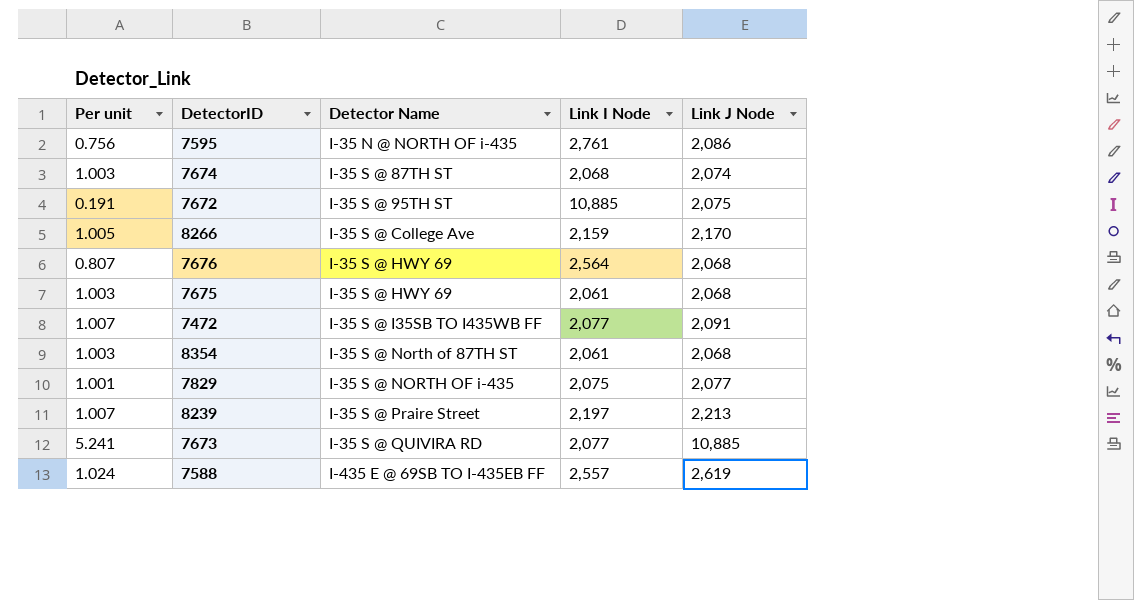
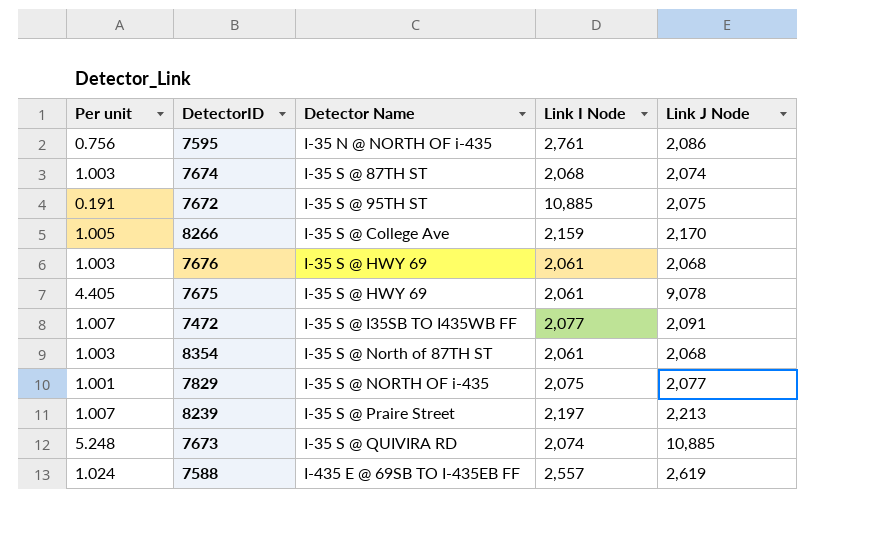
7676 | Per unit: 0.807 -> 1.003
7676 | Link I Node: 2,564 -> 2,061
7675 | Per unit: 1.003 -> 4.405
7675 | Link J Node: 2,068 -> 9,078
7673 | Per unit: 5.241 -> 5.248
7673 | Link I Node: 2,077 -> 2,074

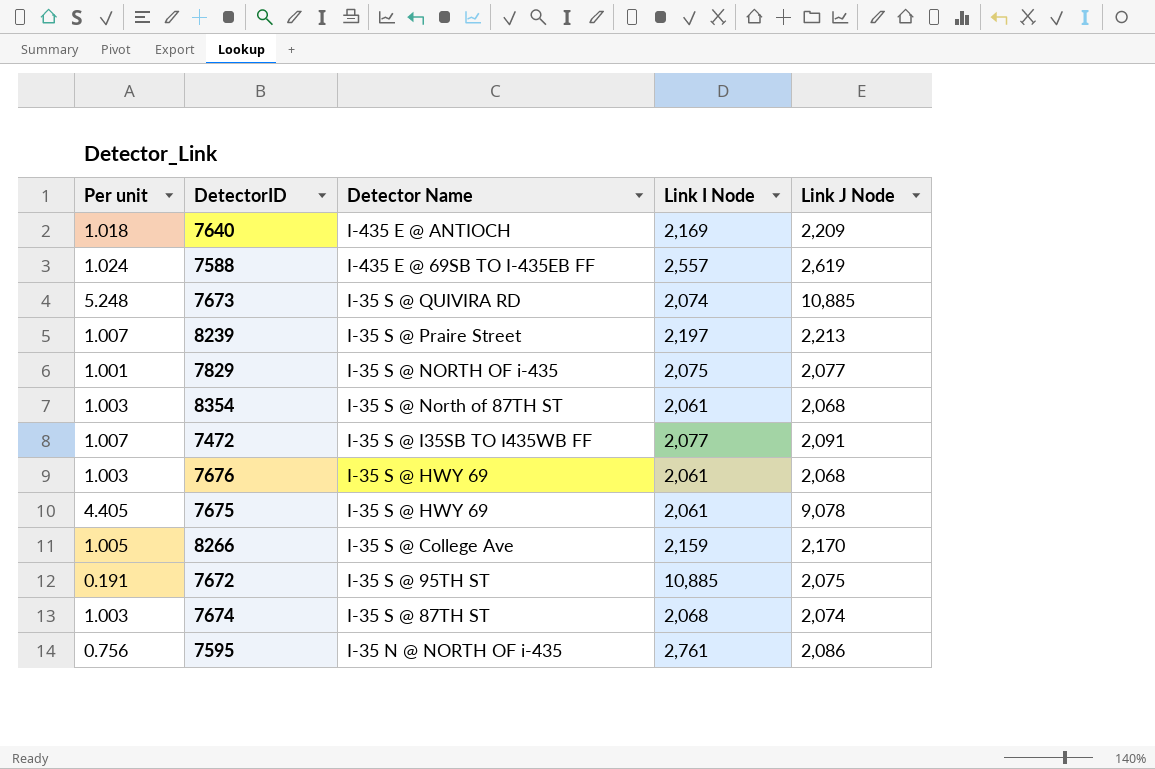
row order: Detector Name ascending -> Detector Name descending
row 7640: none -> 1.018 | I-435 E @ ANTIOCH | 2,169 | 2,209

